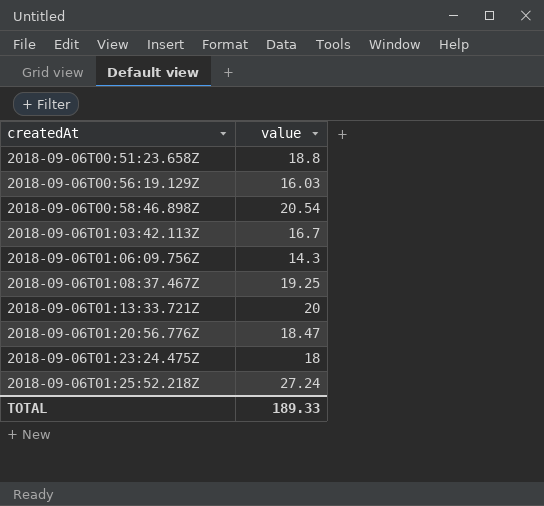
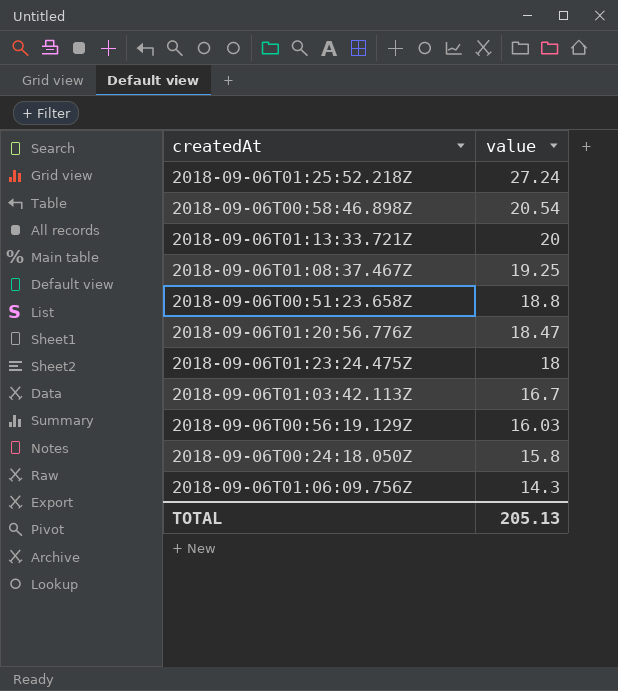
row order: createdAt ascending -> value descending
row 2018-09-06T00:24:18.050Z: none -> 15.8
TOTAL | value: 189.33 -> 205.13

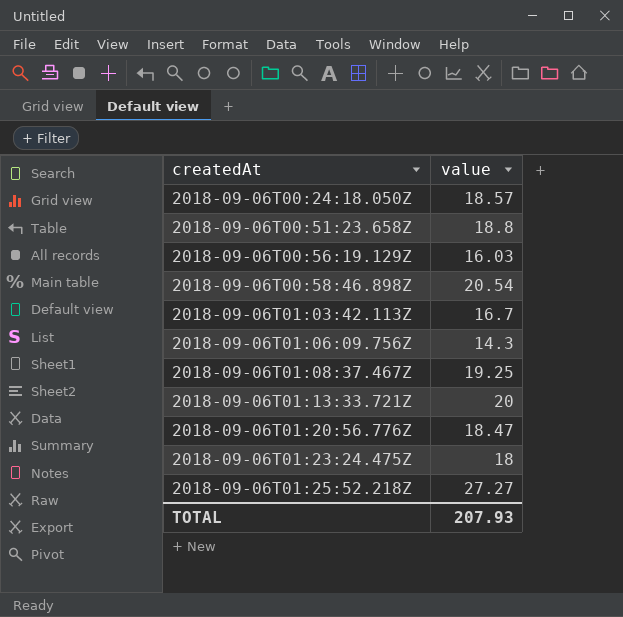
row order: value descending -> createdAt ascending
2018-09-06T00:24:18.050Z | value: 15.8 -> 18.57
2018-09-06T01:25:52.218Z | value: 27.24 -> 27.27
TOTAL | value: 205.13 -> 207.93

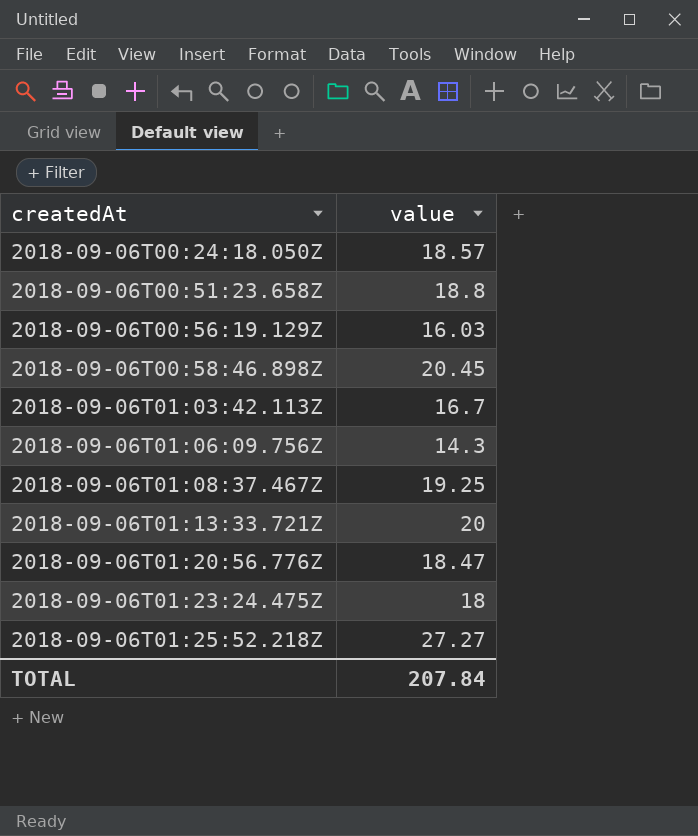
2018-09-06T00:58:46.898Z | value: 20.54 -> 20.45
TOTAL | value: 207.93 -> 207.84

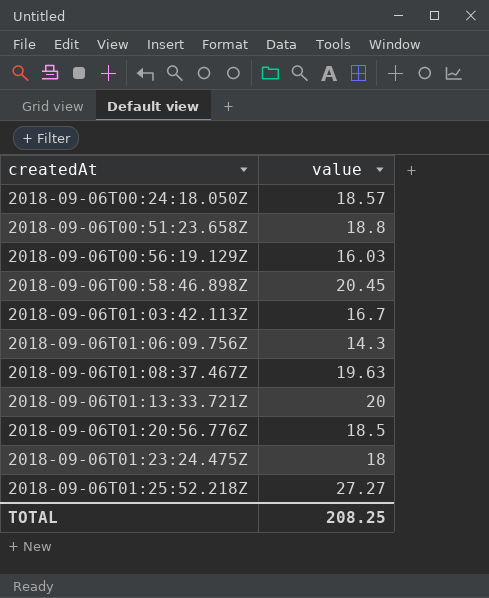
2018-09-06T01:08:37.467Z | value: 19.25 -> 19.63
2018-09-06T01:20:56.776Z | value: 18.47 -> 18.5
TOTAL | value: 207.84 -> 208.25

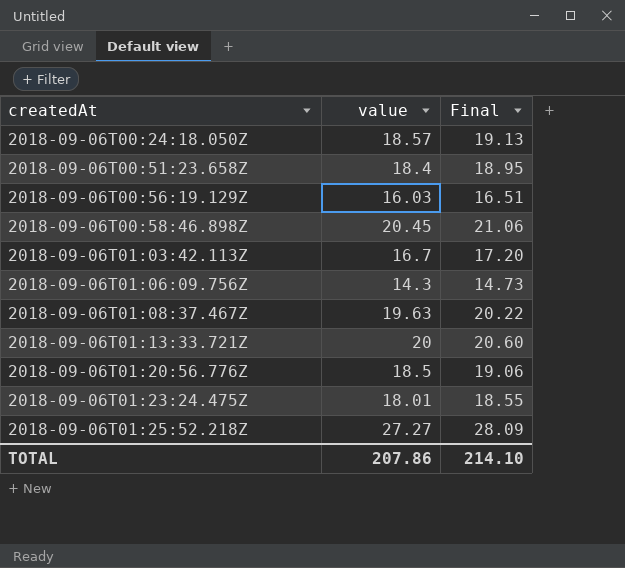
column Final | formula: none -> [value] * 1.03
2018-09-06T00:51:23.658Z | value: 18.8 -> 18.4
2018-09-06T01:23:24.475Z | value: 18 -> 18.01
TOTAL | value: 208.25 -> 207.86

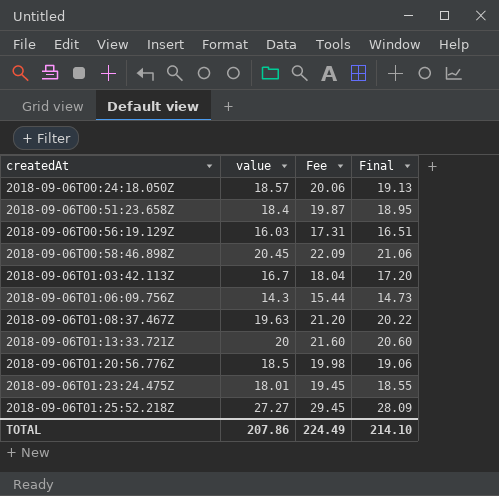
column Fee | formula: none -> [value] * 1.08

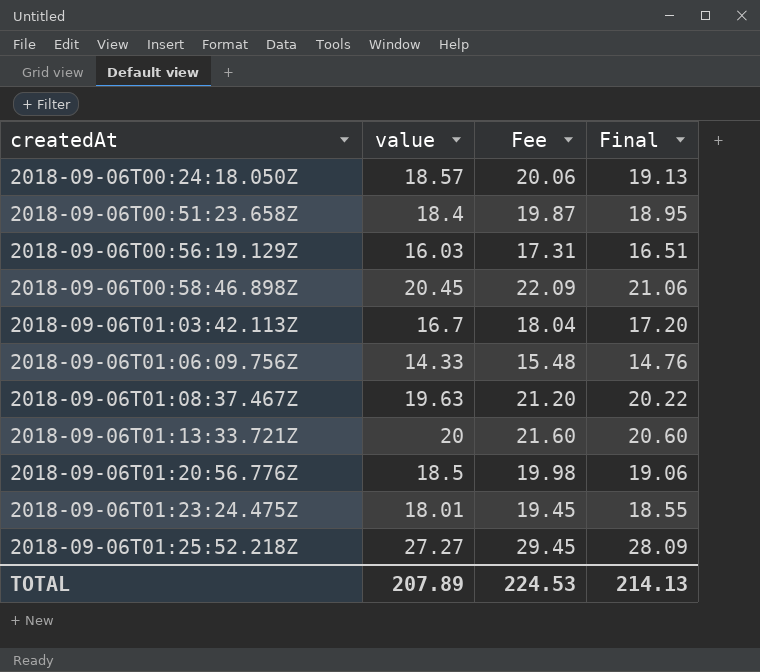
2018-09-06T01:06:09.756Z | value: 14.3 -> 14.33
2018-09-06T01:06:09.756Z | Fee: 15.44 -> 15.48
2018-09-06T01:06:09.756Z | Final: 14.73 -> 14.76
TOTAL | value: 207.86 -> 207.89
TOTAL | Fee: 224.49 -> 224.53
TOTAL | Final: 214.10 -> 214.13

